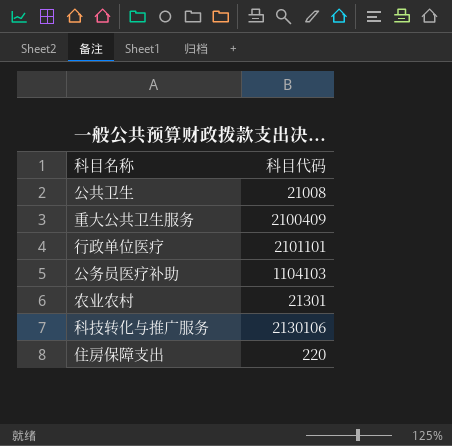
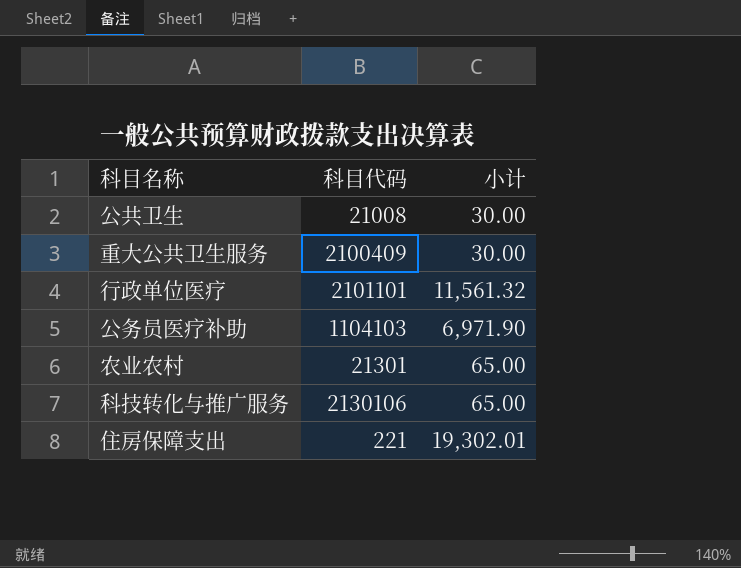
column 小计 | position: none -> 3
住房保障支出 | 科目代码: 220 -> 221

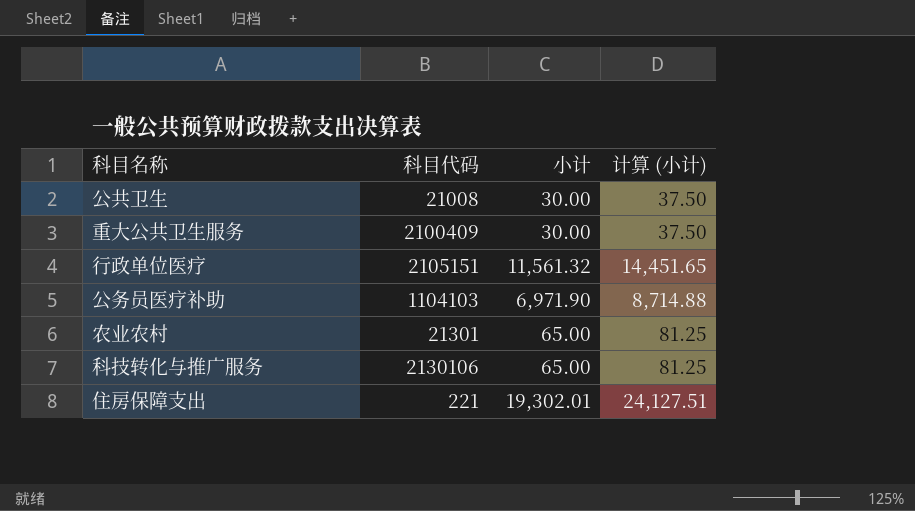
column 计算 (小计) | formula: none -> [小计] * 1.25
行政单位医疗 | 科目代码: 2101101 -> 2105151

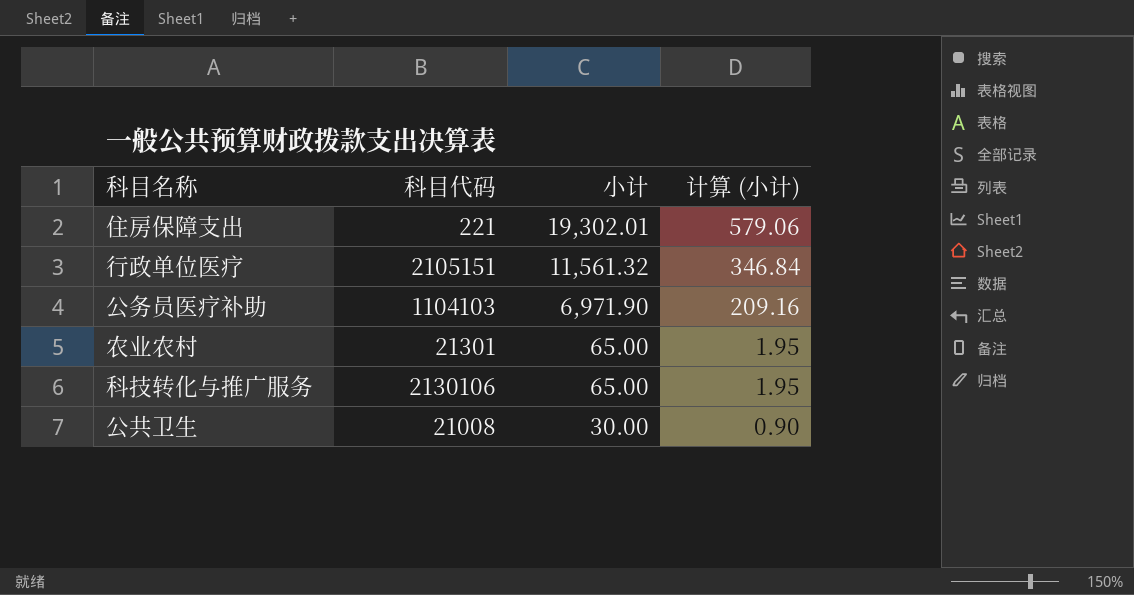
row order: none -> 小计 descending
column 计算 (小计) | formula: [小计] * 1.25 -> [小计] * 0.03
row 重大公共卫生服务: 2100409 | 30.00 | 37.50 -> none

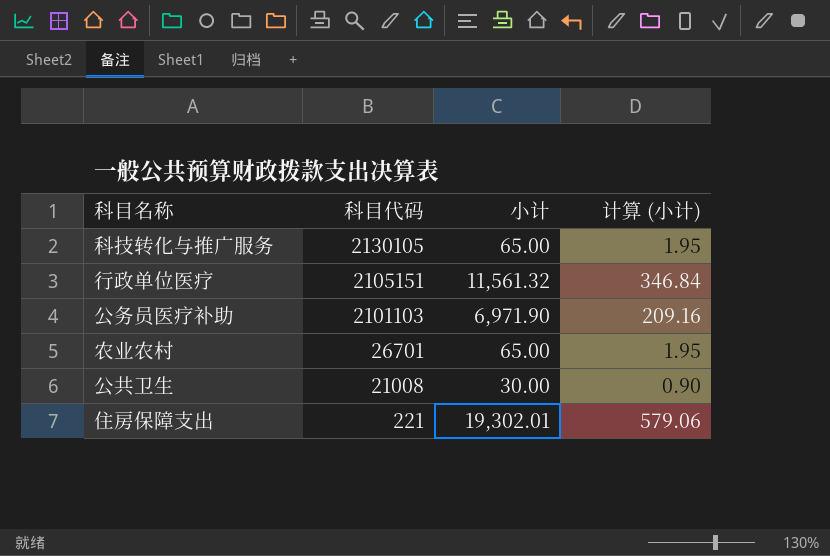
row order: 小计 descending -> 科目代码 descending
科技转化与推广服务 | 科目代码: 2130106 -> 2130105
公务员医疗补助 | 科目代码: 1104103 -> 2101103
农业农村 | 科目代码: 21301 -> 26701

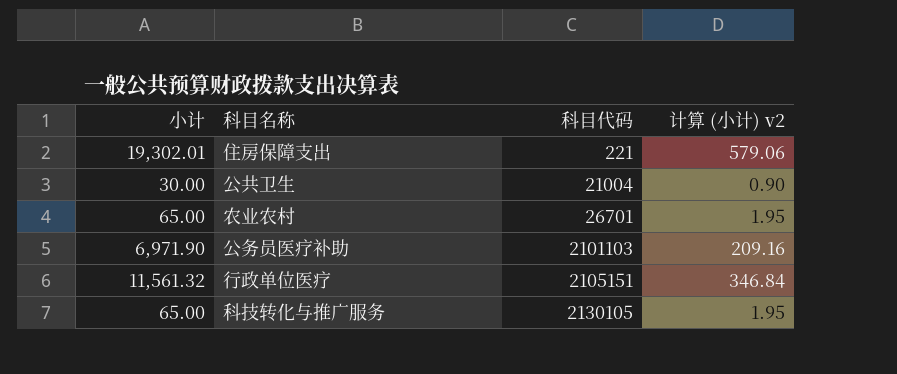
row order: 科目代码 descending -> 科目代码 ascending
column 小计 | position: 3 -> 1
column name: 计算 (小计) -> 计算 (小计) v2
公共卫生 | 科目代码: 21008 -> 21004

